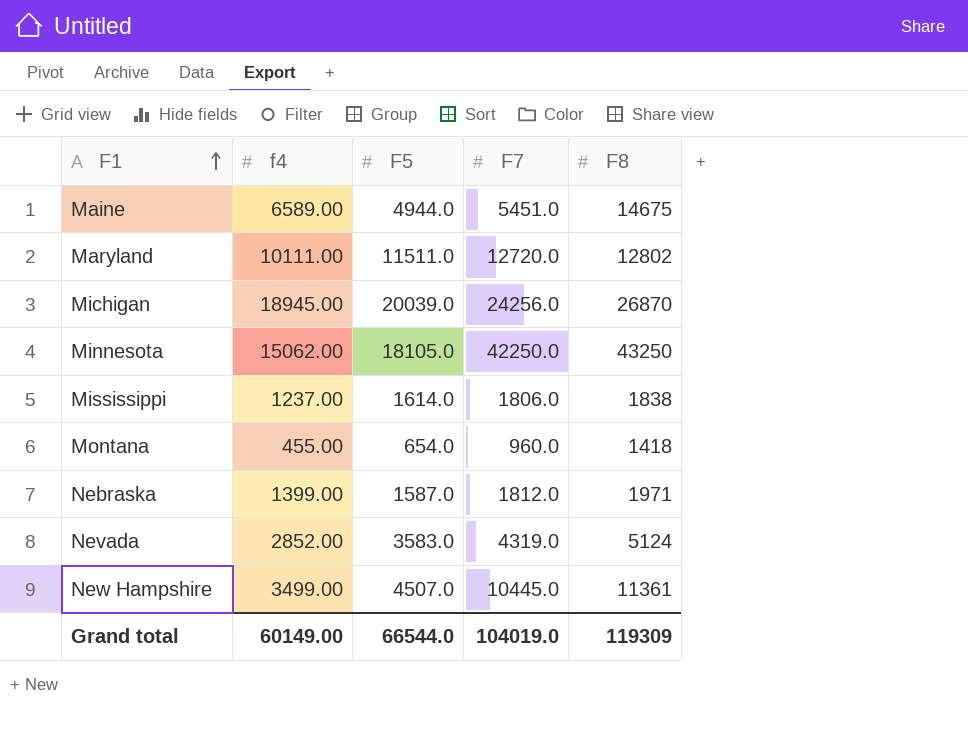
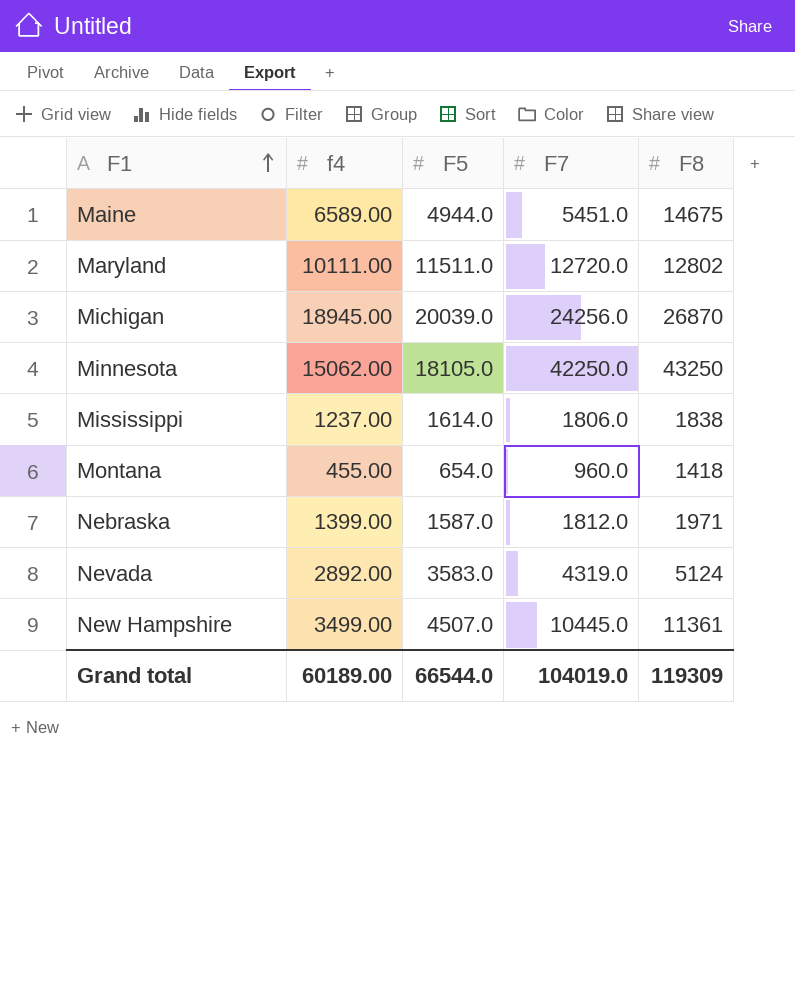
Nevada | f4: 2852.00 -> 2892.00
Grand total | f4: 60149.00 -> 60189.00

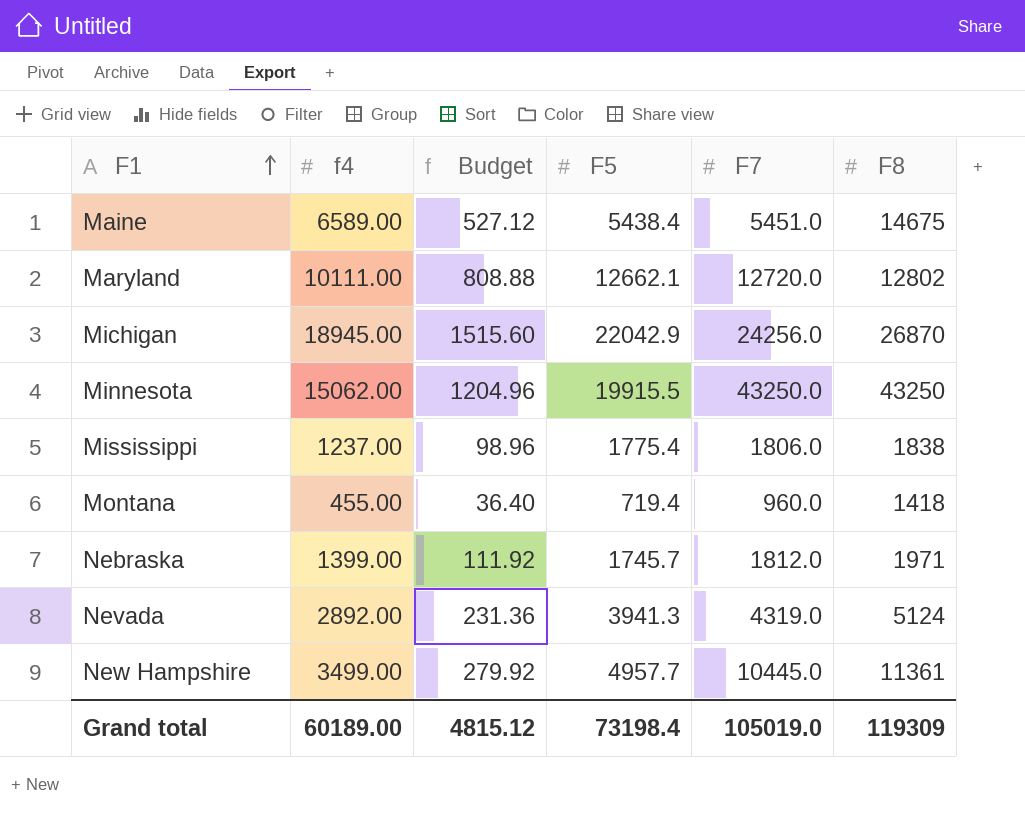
column Budget | formula: none -> [f4] * 0.08
Maine | F5: 4944.0 -> 5438.4
Maryland | F5: 11511.0 -> 12662.1
Michigan | F5: 20039.0 -> 22042.9
Minnesota | F5: 18105.0 -> 19915.5
Minnesota | F7: 42250.0 -> 43250.0
Mississippi | F5: 1614.0 -> 1775.4
Montana | F5: 654.0 -> 719.4
Nebraska | F5: 1587.0 -> 1745.7
Nevada | F5: 3583.0 -> 3941.3
New Hampshire | F5: 4507.0 -> 4957.7
Grand total | F5: 66544.0 -> 73198.4
Grand total | F7: 104019.0 -> 105019.0

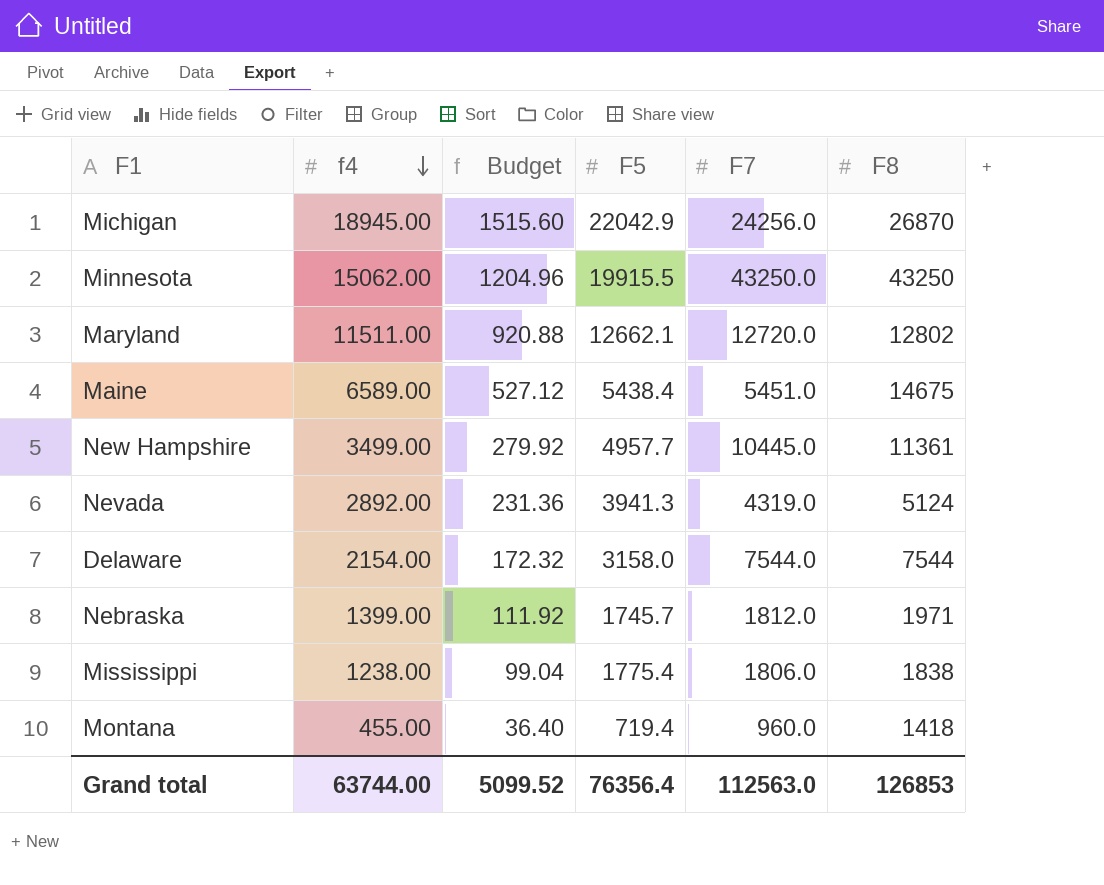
row order: F1 ascending -> f4 descending
Maryland | f4: 10111.00 -> 11511.00
Maryland | Budget: 808.88 -> 920.88
row Delaware: none -> 2154.00 | 172.32 | 3158.0 | 7544.0 | 7544
Mississippi | f4: 1237.00 -> 1238.00
Mississippi | Budget: 98.96 -> 99.04
Grand total | f4: 60189.00 -> 63744.00
Grand total | Budget: 4815.12 -> 5099.52
Grand total | F5: 73198.4 -> 76356.4
Grand total | F7: 105019.0 -> 112563.0
Grand total | F8: 119309 -> 126853

